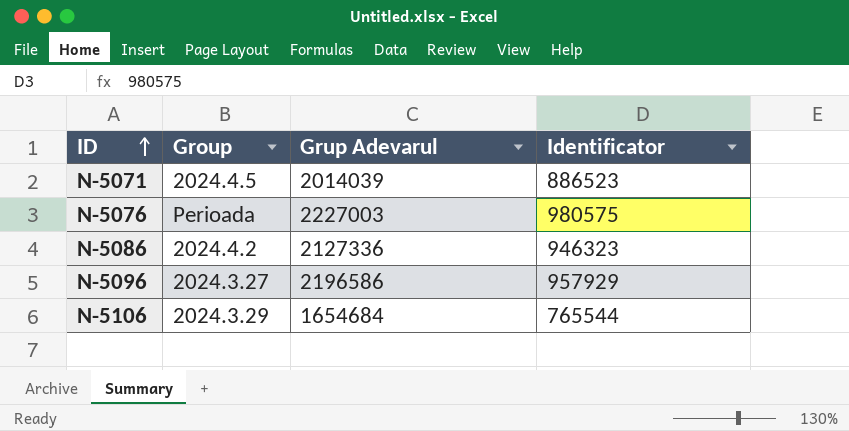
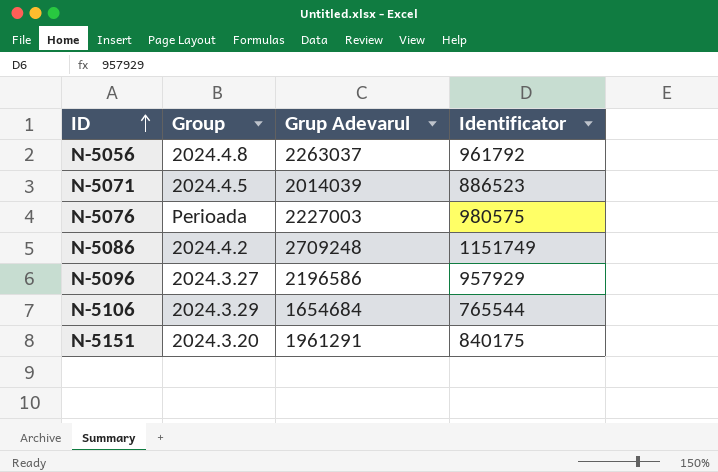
row N-5056: none -> 2024.4.8 | 2263037 | 961792
N-5086 | Grup Adevarul: 2127336 -> 2709248
N-5086 | Identificator: 946323 -> 1151749
row N-5151: none -> 2024.3.20 | 1961291 | 840175

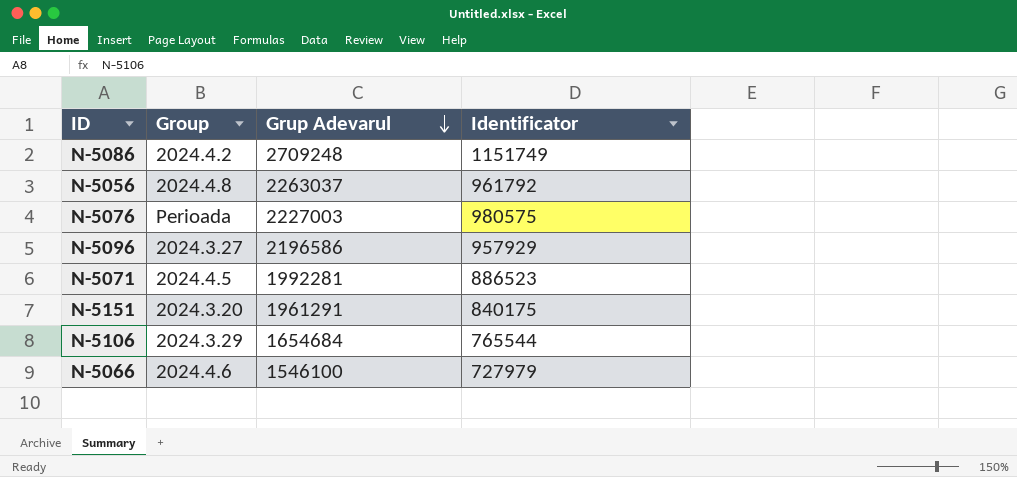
row order: ID ascending -> Grup Adevarul descending
N-5071 | Grup Adevarul: 2014039 -> 1992281
row N-5066: none -> 2024.4.6 | 1546100 | 727979

